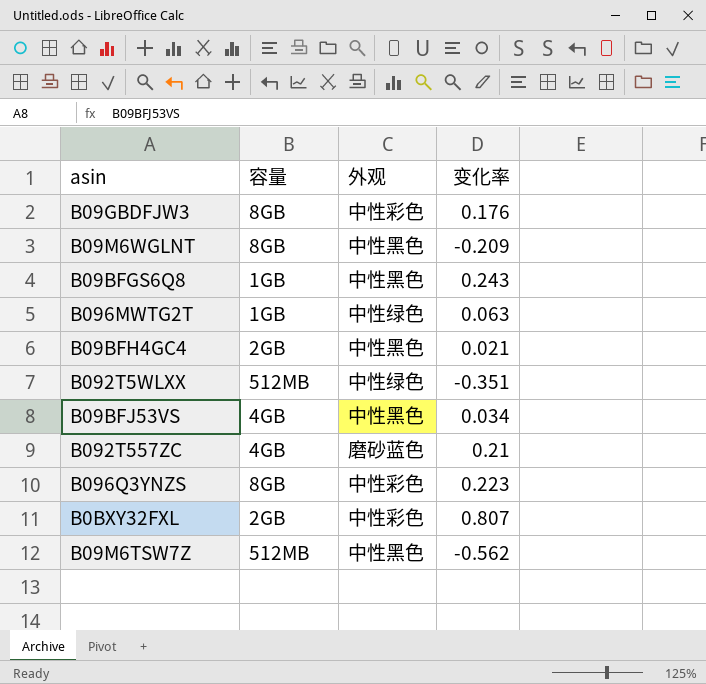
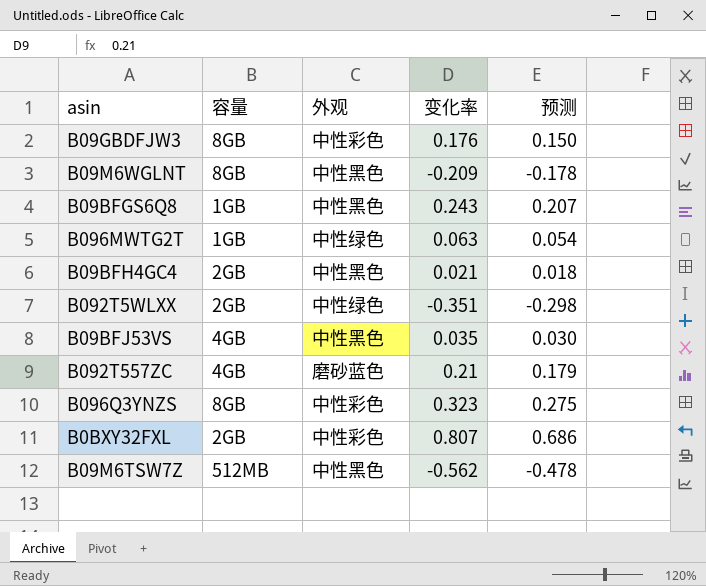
column 预测 | formula: none -> [变化率] * 0.85
B092T5WLXX | 容量: 512MB -> 2GB
B09BFJ53VS | 变化率: 0.034 -> 0.035
B096Q3YNZS | 变化率: 0.223 -> 0.323

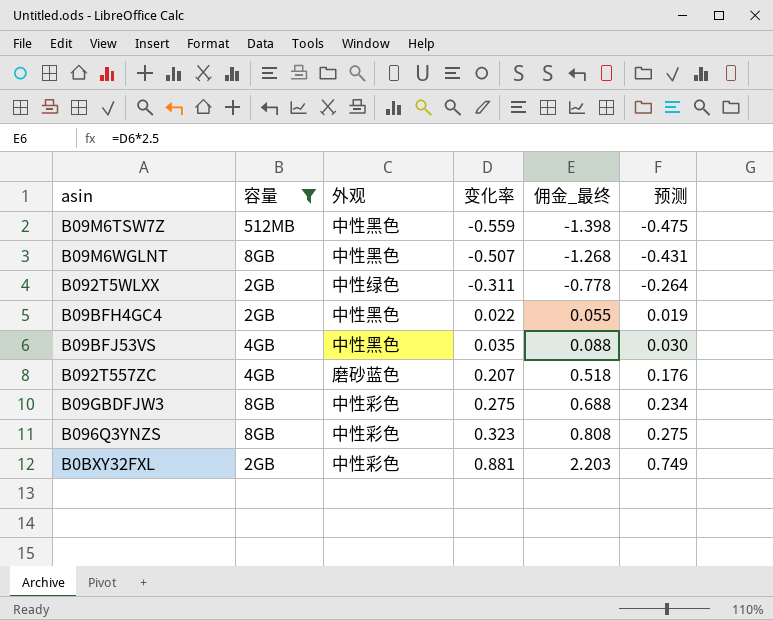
filter: none -> 容量 != 1GB
row order: none -> 变化率 ascending
column 佣金_最终 | formula: none -> [变化率] * 2.5
B09M6TSW7Z | 变化率: -0.562 -> -0.559
B09M6TSW7Z | 预测: -0.478 -> -0.475
B09M6WGLNT | 变化率: -0.209 -> -0.507
B09M6WGLNT | 预测: -0.178 -> -0.431
B092T5WLXX | 变化率: -0.351 -> -0.311
B092T5WLXX | 预测: -0.298 -> -0.264
B09BFH4GC4 | 变化率: 0.021 -> 0.022
B09BFH4GC4 | 预测: 0.018 -> 0.019
B092T557ZC | 变化率: 0.21 -> 0.207
B092T557ZC | 预测: 0.179 -> 0.176
B09GBDFJW3 | 变化率: 0.176 -> 0.275
B09GBDFJW3 | 预测: 0.150 -> 0.234
B0BXY32FXL | 变化率: 0.807 -> 0.881
B0BXY32FXL | 预测: 0.686 -> 0.749

